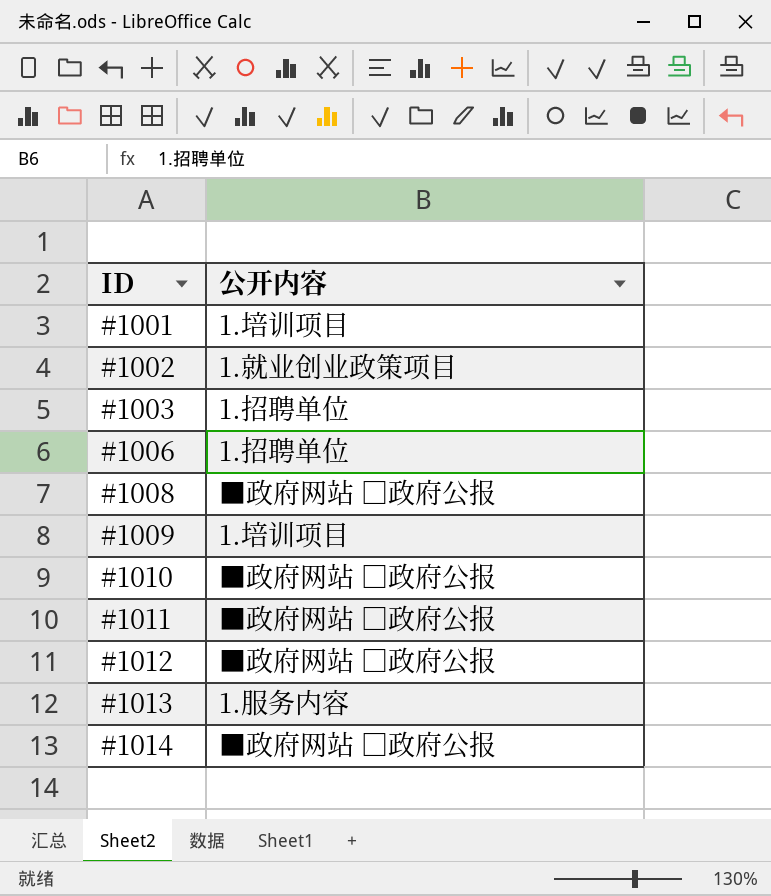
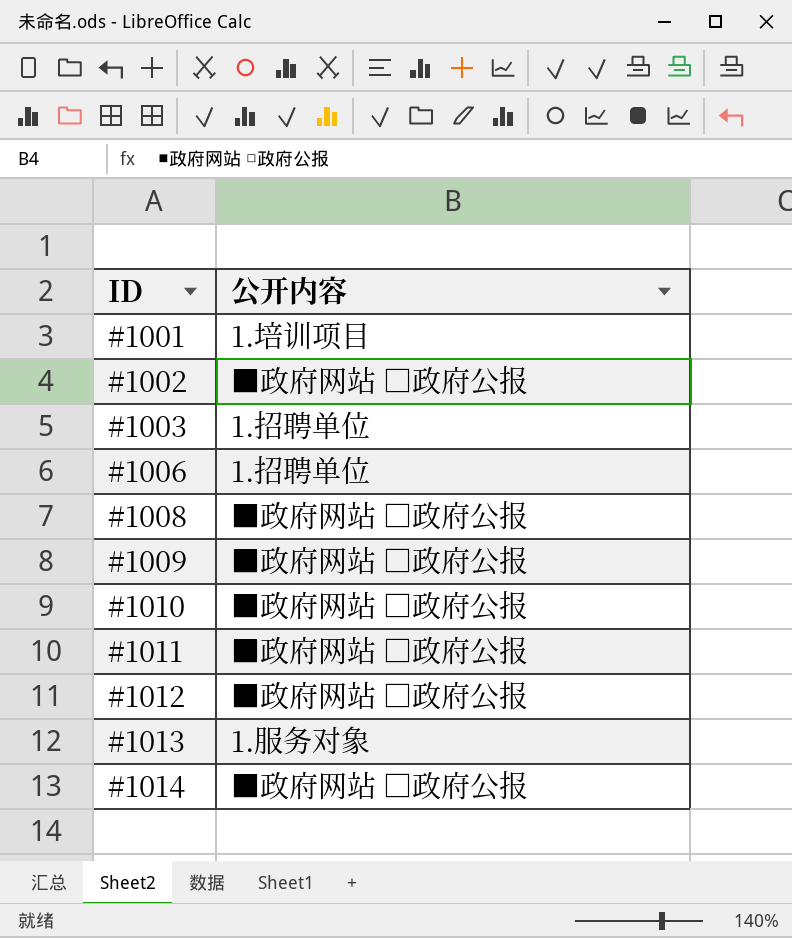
#1002 | 公开内容: 1.就业创业政策项目 -> ■政府网站 □政府公报
#1009 | 公开内容: 1.培训项目 -> ■政府网站 □政府公报
#1013 | 公开内容: 1.服务内容 -> 1.服务对象

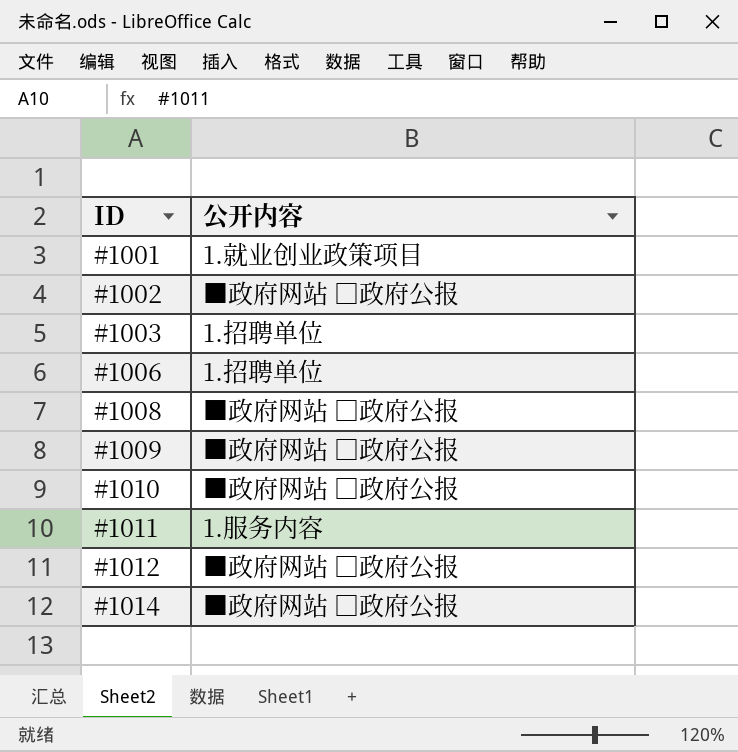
row #1013: 1.服务对象 -> none
#1001 | 公开内容: 1.培训项目 -> 1.就业创业政策项目
#1011 | 公开内容: ■政府网站 □政府公报 -> 1.服务内容

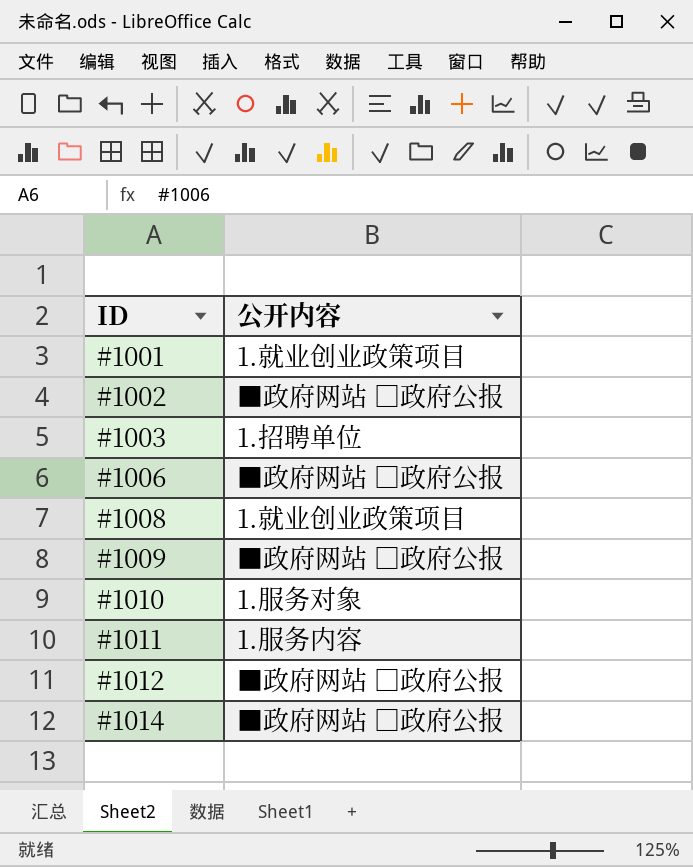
#1006 | 公开内容: 1.招聘单位 -> ■政府网站 □政府公报
#1008 | 公开内容: ■政府网站 □政府公报 -> 1.就业创业政策项目
#1010 | 公开内容: ■政府网站 □政府公报 -> 1.服务对象

